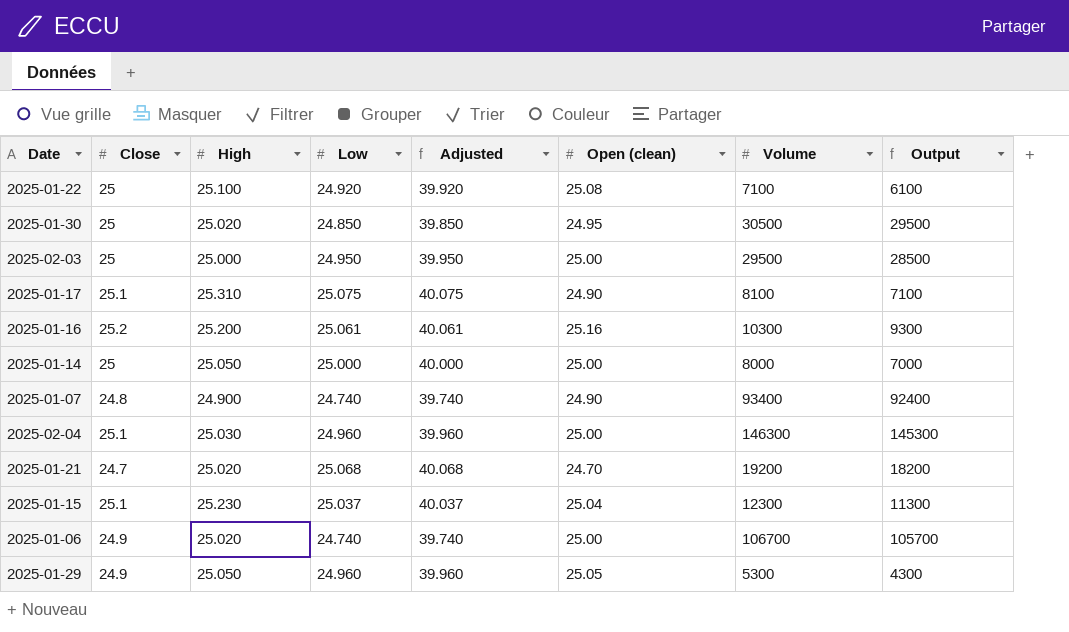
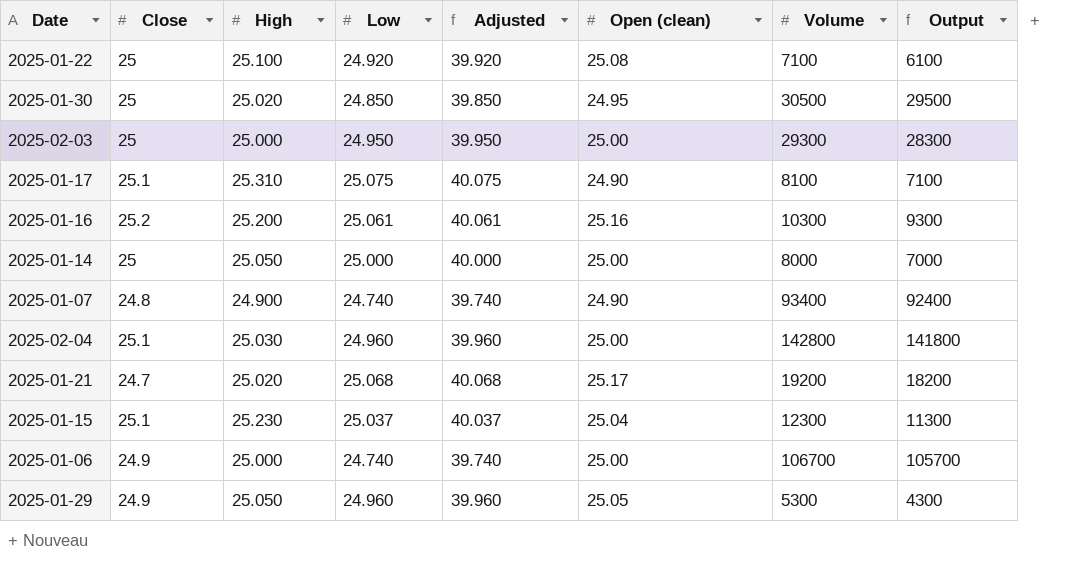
2025-02-03 | Volume: 29500 -> 29300
2025-02-03 | Output: 28500 -> 28300
2025-02-04 | Volume: 146300 -> 142800
2025-02-04 | Output: 145300 -> 141800
2025-01-21 | Open (clean): 24.70 -> 25.17
2025-01-06 | High: 25.020 -> 25.000

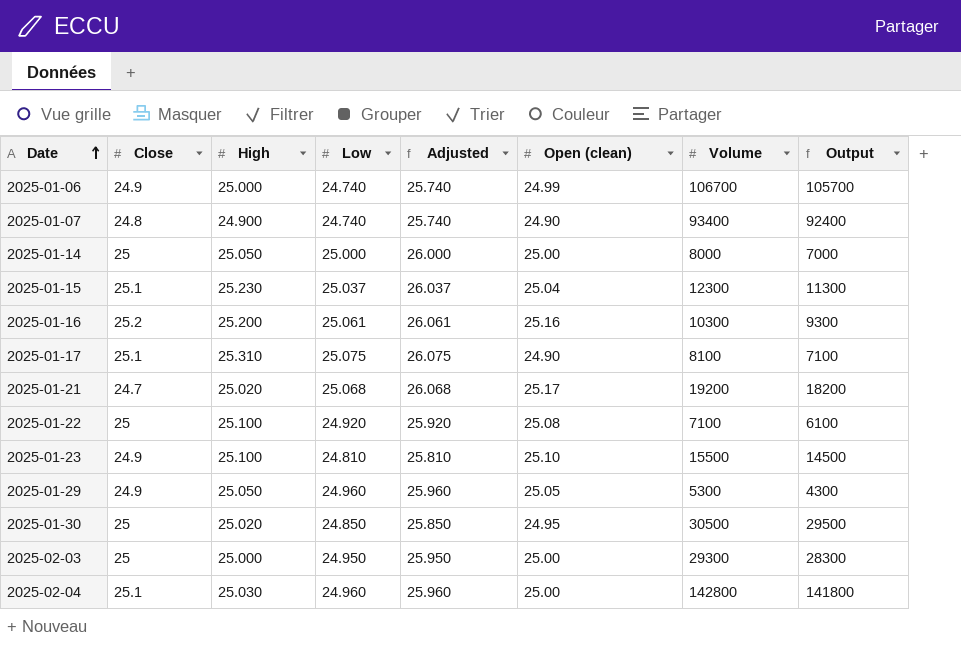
row order: none -> Date ascending
column Adjusted | formula: [Low] + 15 -> [Low] + 1
2025-01-06 | Open (clean): 25.00 -> 24.99
row 2025-01-23: none -> 24.9 | 25.100 | 24.810 | 25.810 | 25.10 | 15500 | 14500

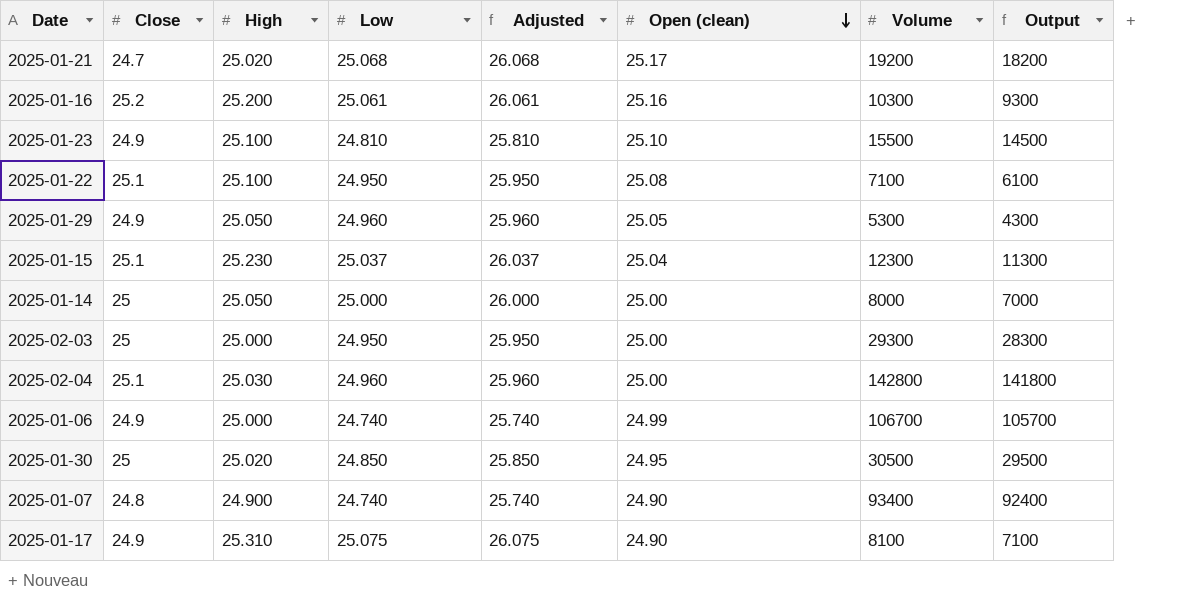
row order: Date ascending -> Open (clean) descending
2025-01-22 | Close: 25 -> 25.1
2025-01-22 | Low: 24.920 -> 24.950
2025-01-22 | Adjusted: 25.920 -> 25.950
2025-01-17 | Close: 25.1 -> 24.9

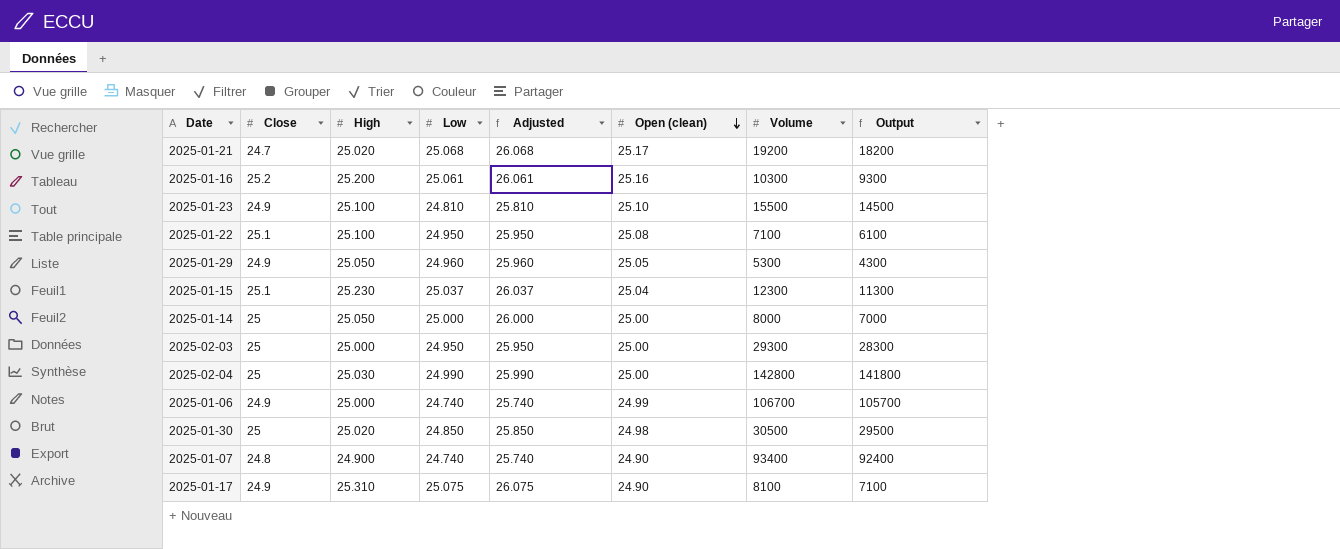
2025-02-04 | Close: 25.1 -> 25
2025-02-04 | Low: 24.960 -> 24.990
2025-02-04 | Adjusted: 25.960 -> 25.990
2025-01-30 | Open (clean): 24.95 -> 24.98

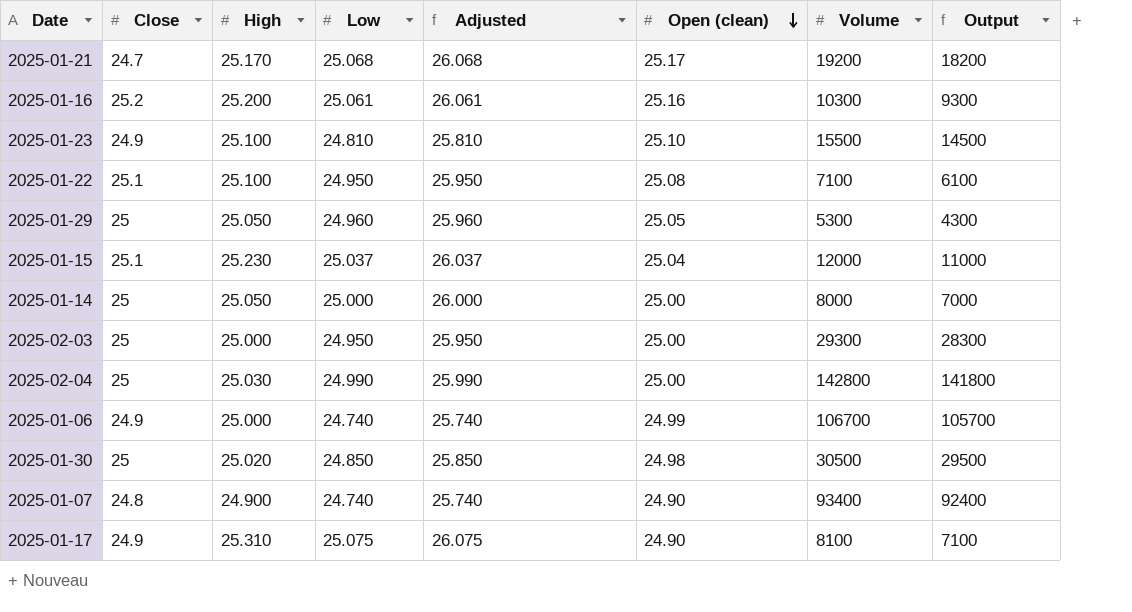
2025-01-21 | High: 25.020 -> 25.170
2025-01-29 | Close: 24.9 -> 25
2025-01-15 | Volume: 12300 -> 12000
2025-01-15 | Output: 11300 -> 11000

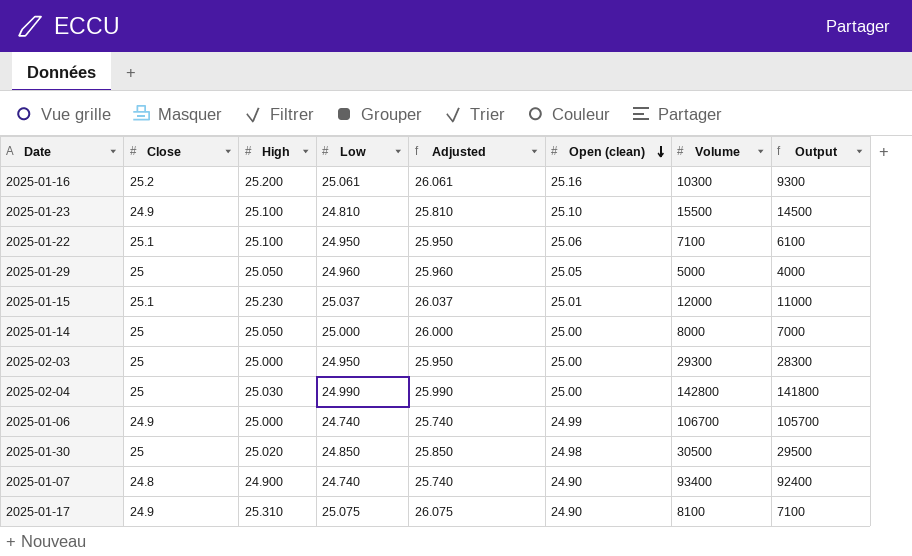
row 2025-01-21: 24.7 | 25.170 | 25.068 | 26.068 | 25.17 | 19200 | 18200 -> none
2025-01-22 | Open (clean): 25.08 -> 25.06
2025-01-29 | Volume: 5300 -> 5000
2025-01-29 | Output: 4300 -> 4000
2025-01-15 | Open (clean): 25.04 -> 25.01

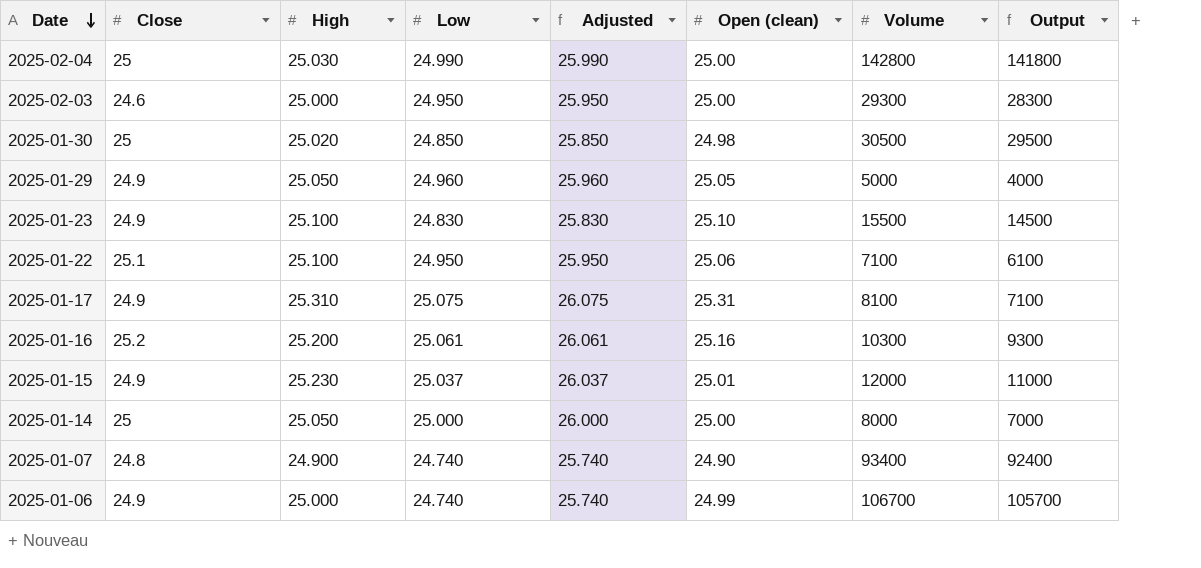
row order: Open (clean) descending -> Date descending
2025-02-03 | Close: 25 -> 24.6
2025-01-29 | Close: 25 -> 24.9
2025-01-23 | Low: 24.810 -> 24.830
2025-01-23 | Adjusted: 25.810 -> 25.830
2025-01-17 | Open (clean): 24.90 -> 25.31
2025-01-15 | Close: 25.1 -> 24.9

